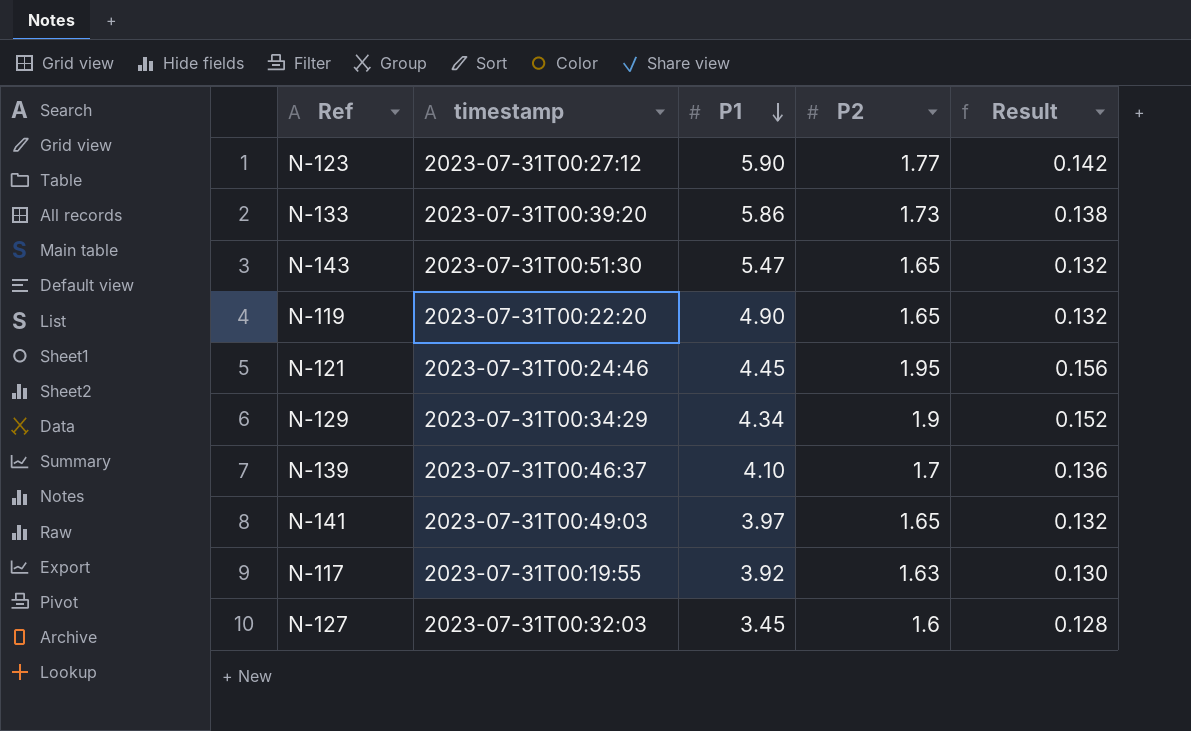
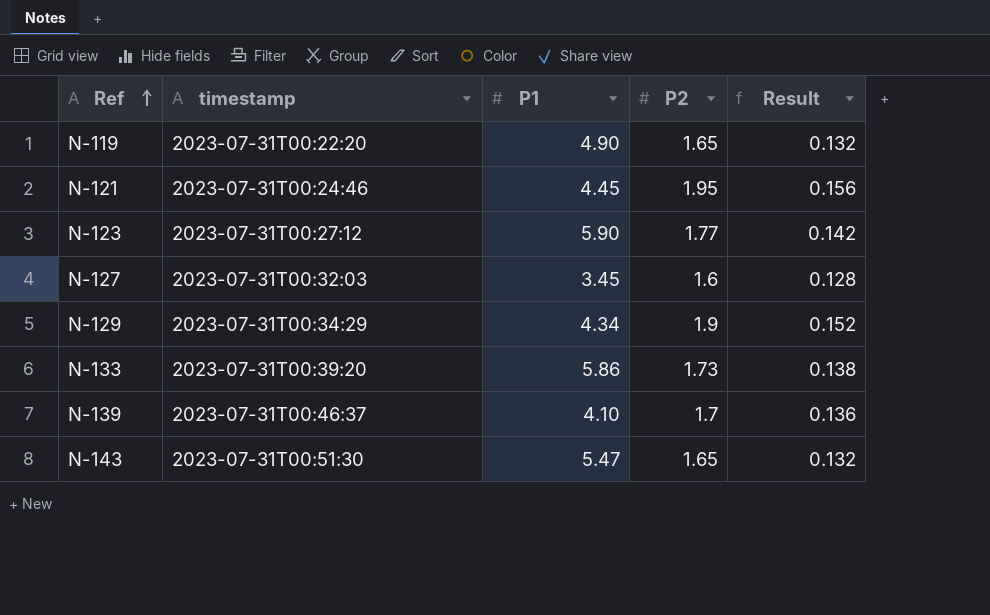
row order: P1 descending -> Ref ascending
row N-141: 2023-07-31T00:49:03 | 3.97 | 1.65 | 0.132 -> none
row N-117: 2023-07-31T00:19:55 | 3.92 | 1.63 | 0.130 -> none

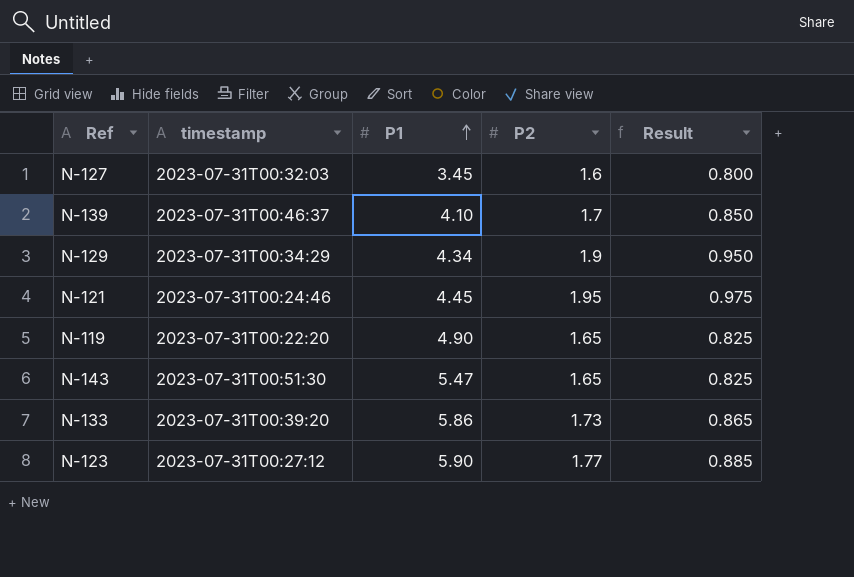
row order: Ref ascending -> P1 ascending
column Result | formula: [P2] * 0.08 -> [P2] * 0.5

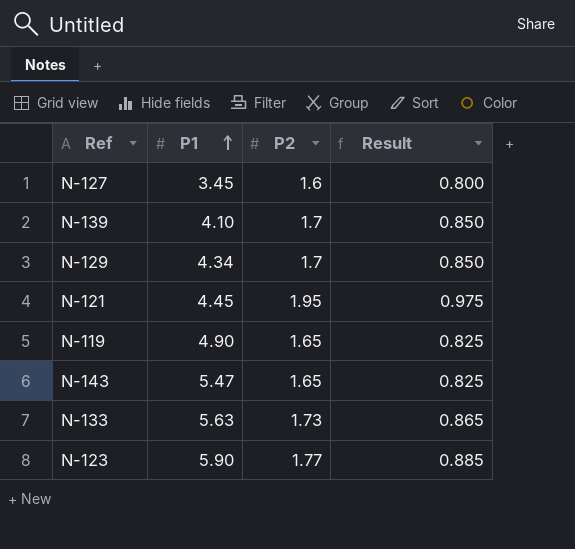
column timestamp | position: 2 -> none
N-129 | P2: 1.9 -> 1.7
N-129 | Result: 0.950 -> 0.850
N-133 | P1: 5.86 -> 5.63

